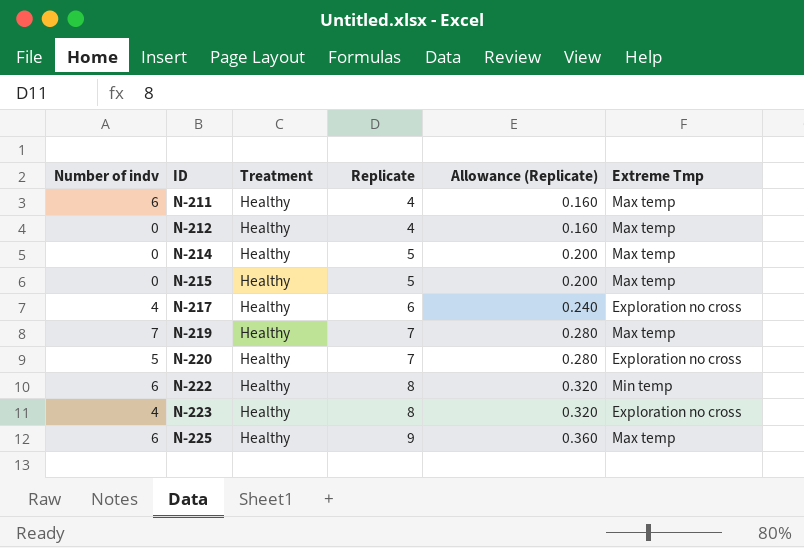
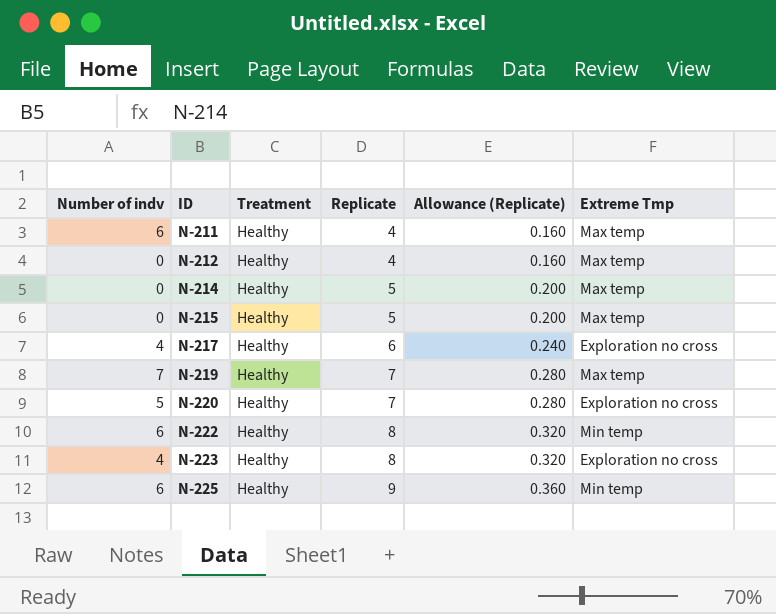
N-225 | Extreme Tmp: Max temp -> Min temp

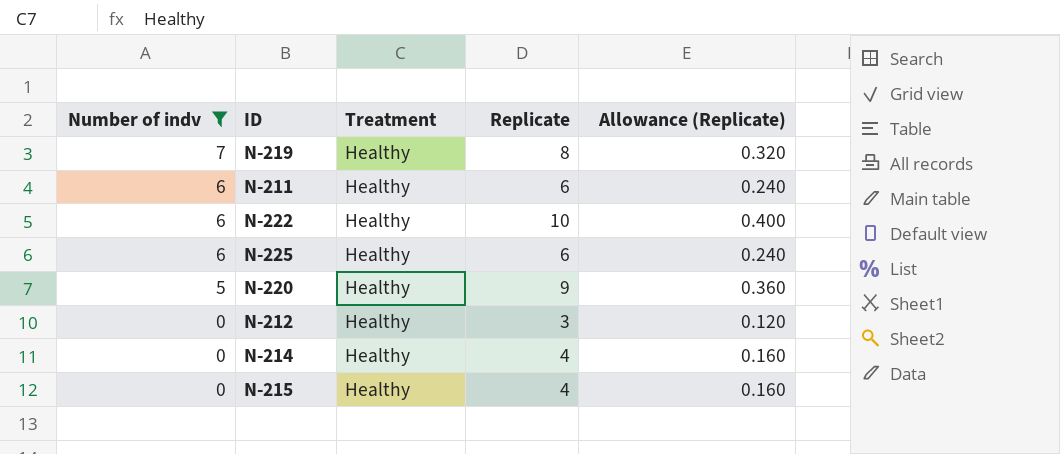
filter: none -> Number of indv != 4
row order: ID ascending -> Number of indv descending
column Extreme Tmp | position: 6 -> none
N-219 | Replicate: 7 -> 8
N-219 | Allowance (Replicate): 0.280 -> 0.320
N-211 | Replicate: 4 -> 6
N-211 | Allowance (Replicate): 0.160 -> 0.240
N-222 | Replicate: 8 -> 10
N-222 | Allowance (Replicate): 0.320 -> 0.400
N-225 | Replicate: 9 -> 6
N-225 | Allowance (Replicate): 0.360 -> 0.240
N-220 | Replicate: 7 -> 9
N-220 | Allowance (Replicate): 0.280 -> 0.360
N-212 | Replicate: 4 -> 3
N-212 | Allowance (Replicate): 0.160 -> 0.120
N-214 | Replicate: 5 -> 4
N-214 | Allowance (Replicate): 0.200 -> 0.160
N-215 | Replicate: 5 -> 4
N-215 | Allowance (Replicate): 0.200 -> 0.160

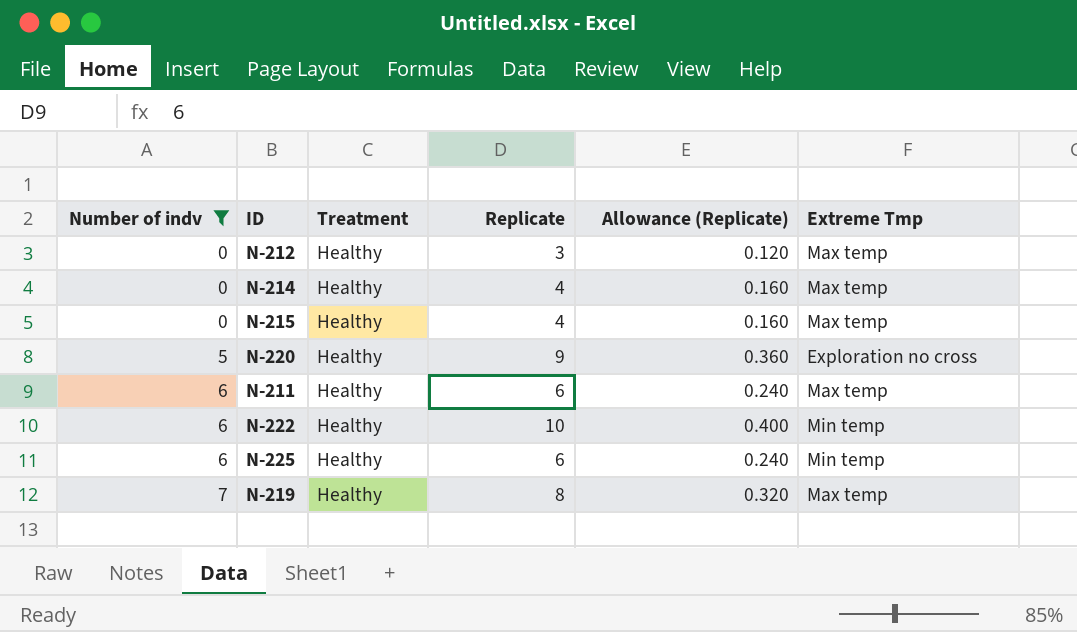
row order: Number of indv descending -> Number of indv ascending
column Extreme Tmp | position: none -> 6

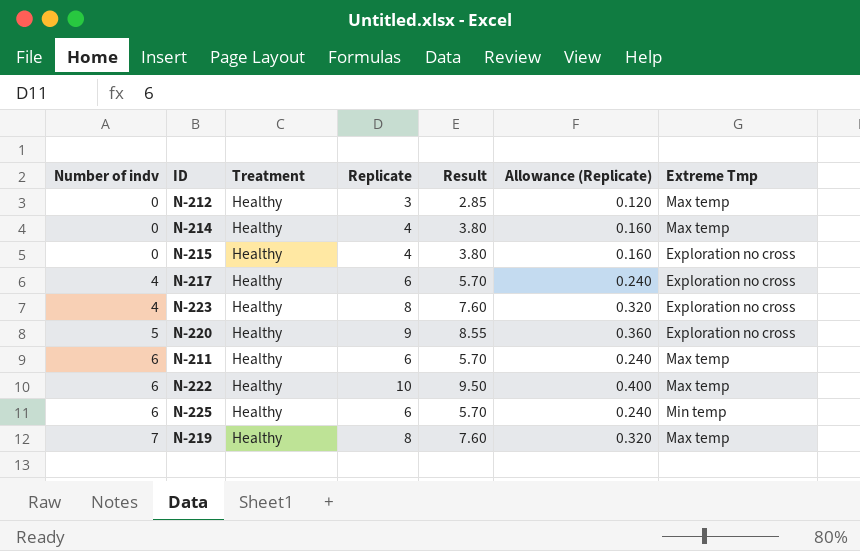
filter: Number of indv != 4 -> none
column Result | formula: none -> [Replicate] * 0.95
N-215 | Extreme Tmp: Max temp -> Exploration no cross
N-222 | Extreme Tmp: Min temp -> Max temp

